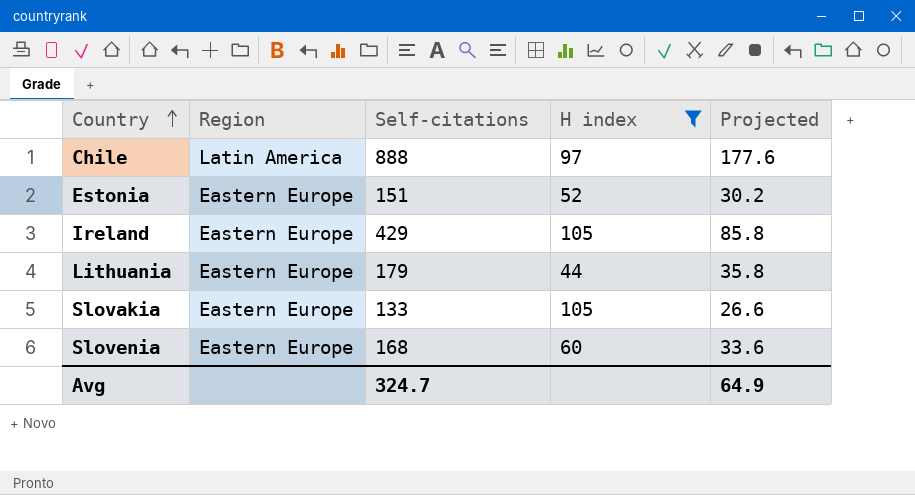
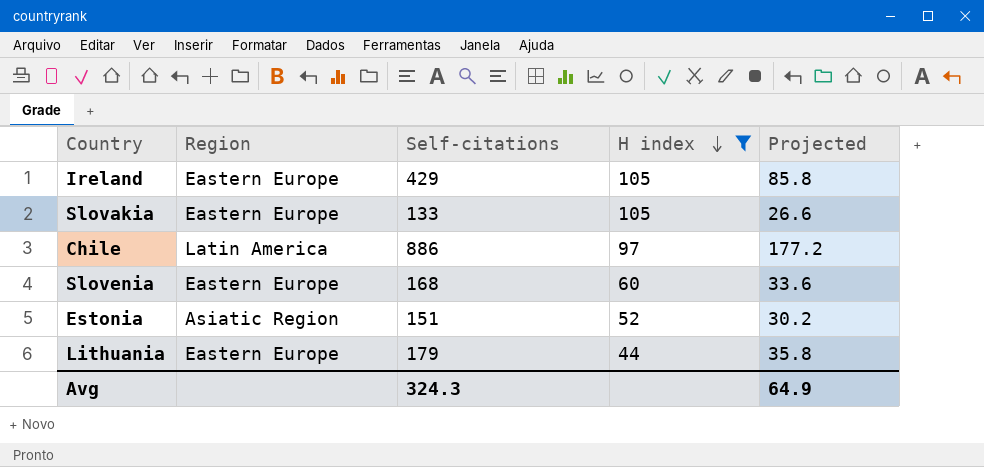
row order: Country ascending -> H index descending
Chile | Self-citations: 888 -> 886
Chile | Projected: 177.6 -> 177.2
Estonia | Region: Eastern Europe -> Asiatic Region
Avg | Self-citations: 324.7 -> 324.3

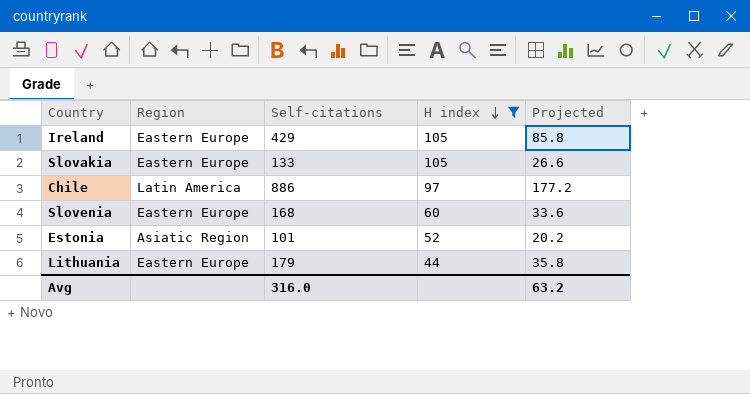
Estonia | Self-citations: 151 -> 101
Estonia | Projected: 30.2 -> 20.2
Avg | Self-citations: 324.3 -> 316.0
Avg | Projected: 64.9 -> 63.2

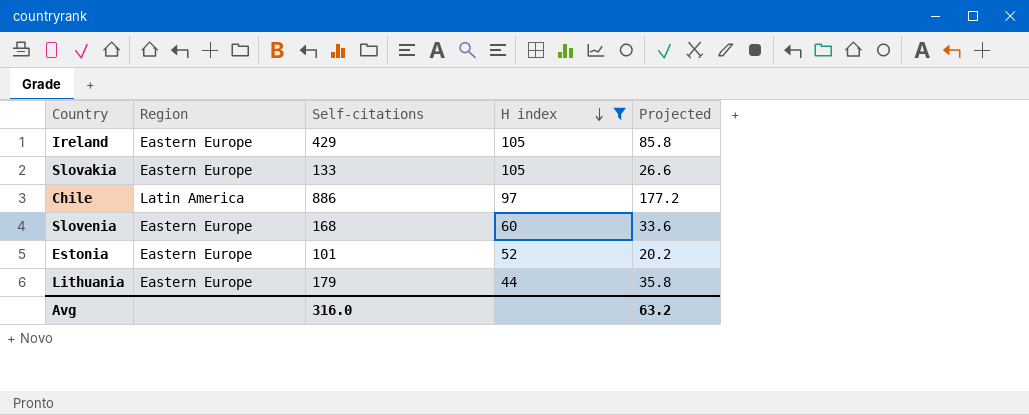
Estonia | Region: Asiatic Region -> Eastern Europe

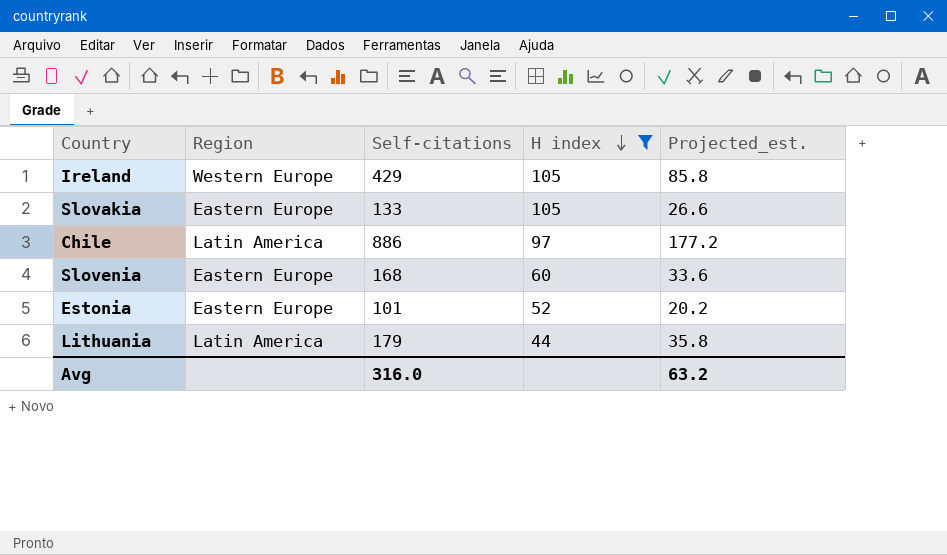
column name: Projected -> Projected_est.
Ireland | Region: Eastern Europe -> Western Europe
Lithuania | Region: Eastern Europe -> Latin America

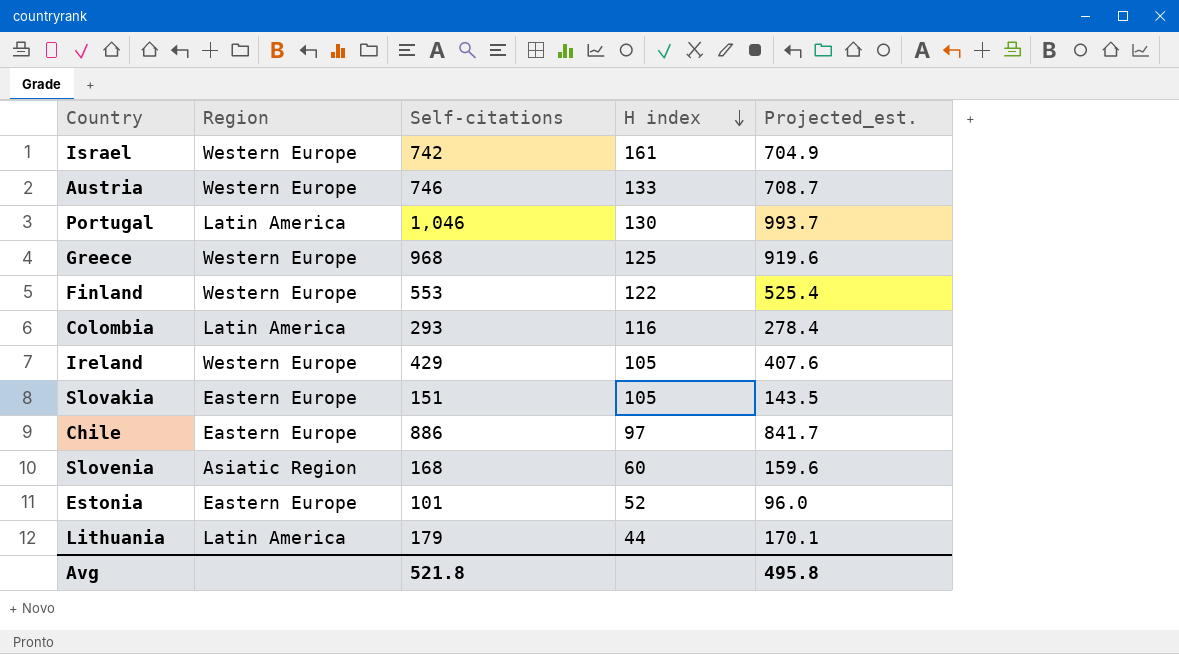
filter: H index <= 105 -> none
column Projected_est. | formula: [Self-citations] * 0.2 -> [Self-citations] * 0.95
Slovakia | Self-citations: 133 -> 151
Chile | Region: Latin America -> Eastern Europe
Slovenia | Region: Eastern Europe -> Asiatic Region
Avg | Self-citations: 316.0 -> 521.8
Avg | Projected_est.: 63.2 -> 495.8

